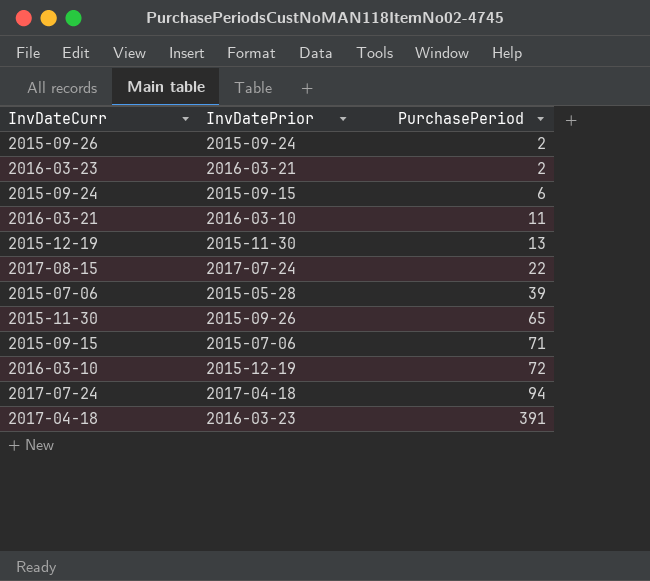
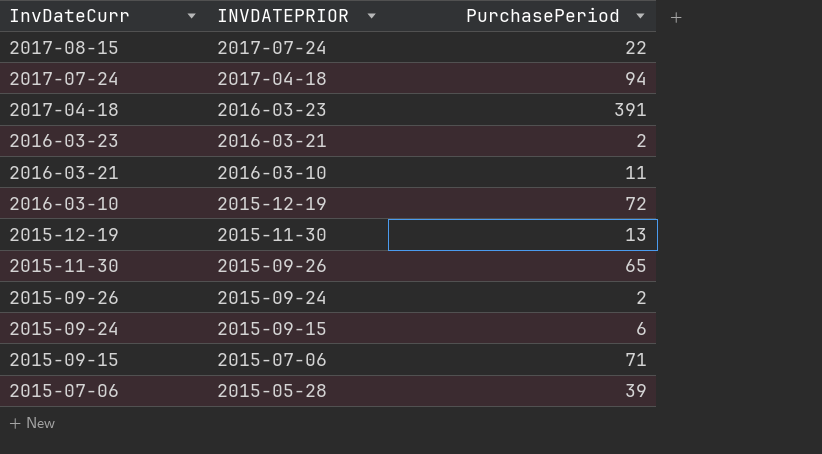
row order: PurchasePeriod ascending -> InvDateCurr descending
column name: InvDatePrior -> INVDATEPRIOR

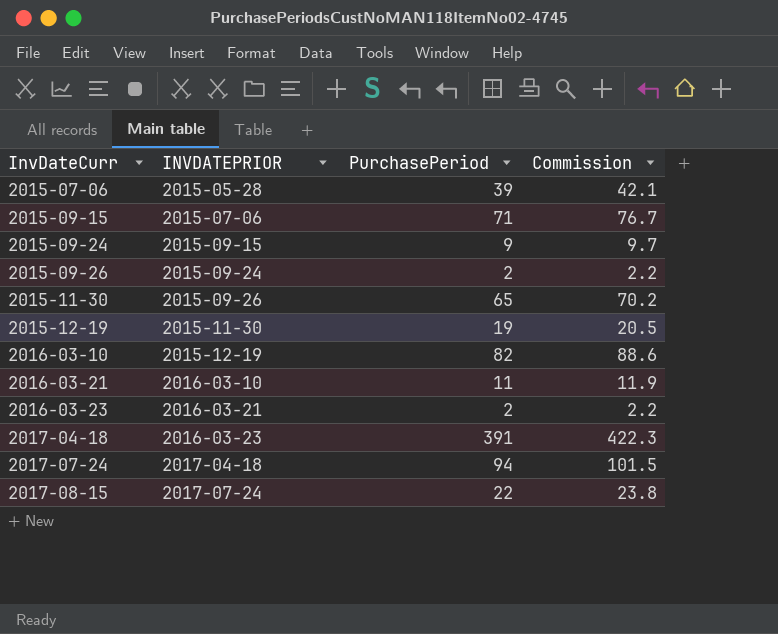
row order: InvDateCurr descending -> InvDateCurr ascending
column Commission | formula: none -> [PurchasePeriod] * 1.08
2015-09-24 | PurchasePeriod: 6 -> 9
2015-12-19 | PurchasePeriod: 13 -> 19
2016-03-10 | PurchasePeriod: 72 -> 82

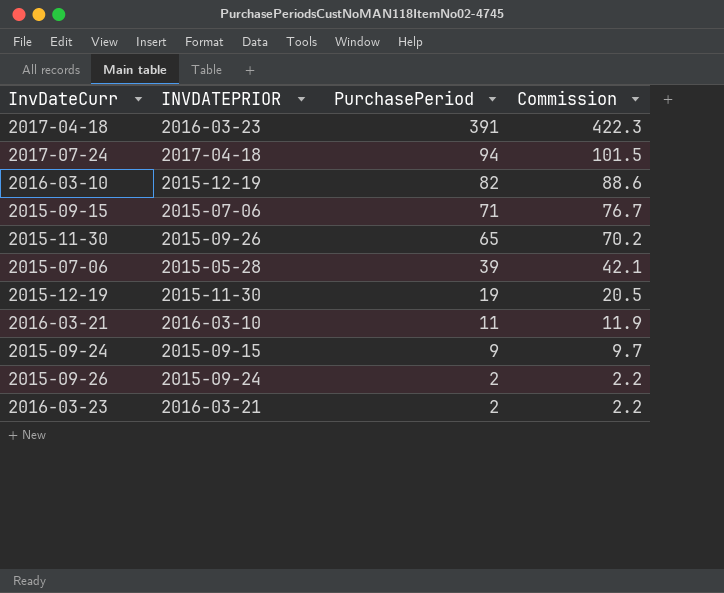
row order: InvDateCurr ascending -> PurchasePeriod descending
row 2017-08-15: 2017-07-24 | 22 | 23.8 -> none

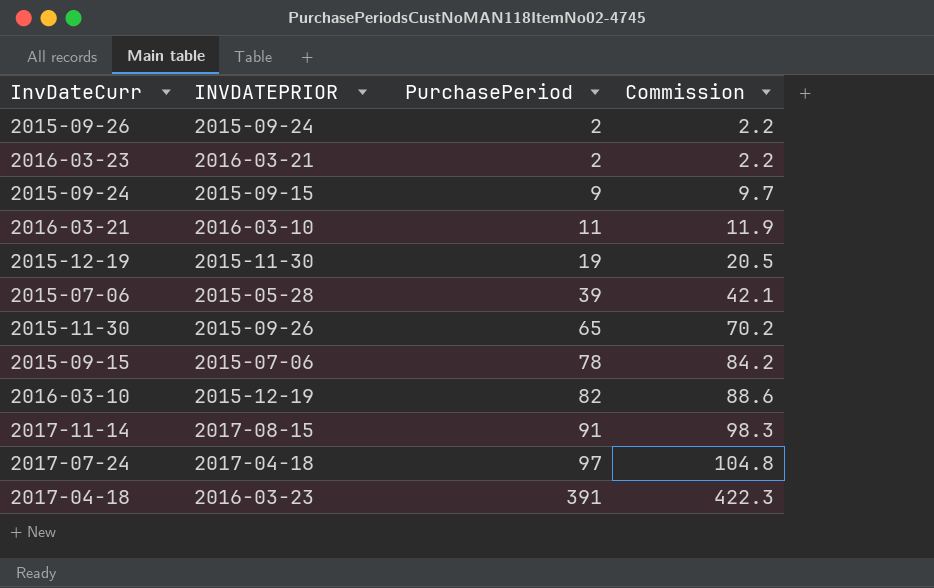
row order: PurchasePeriod descending -> PurchasePeriod ascending
2015-09-15 | PurchasePeriod: 71 -> 78
2015-09-15 | Commission: 76.7 -> 84.2
row 2017-11-14: none -> 2017-08-15 | 91 | 98.3
2017-07-24 | PurchasePeriod: 94 -> 97
2017-07-24 | Commission: 101.5 -> 104.8

